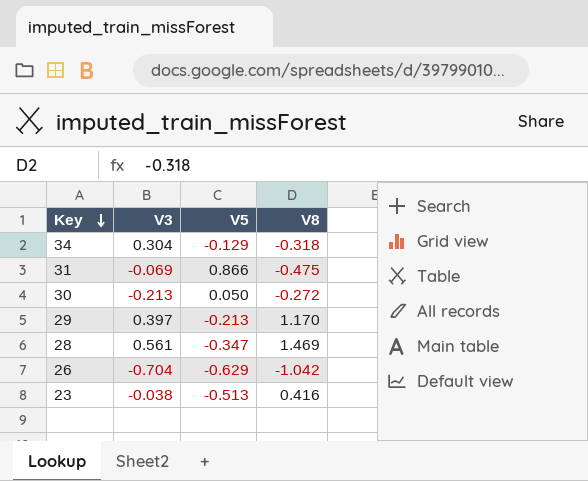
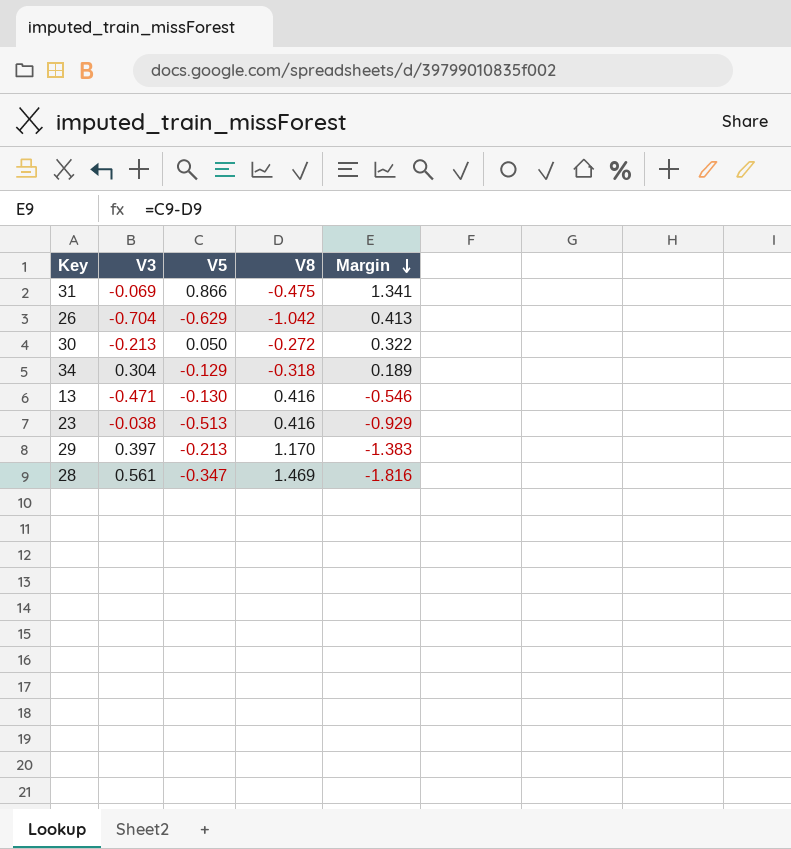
row order: Key descending -> Margin descending
column Margin | formula: none -> [V5] - [V8]
row 13: none -> -0.471 | -0.130 | 0.416 | -0.546

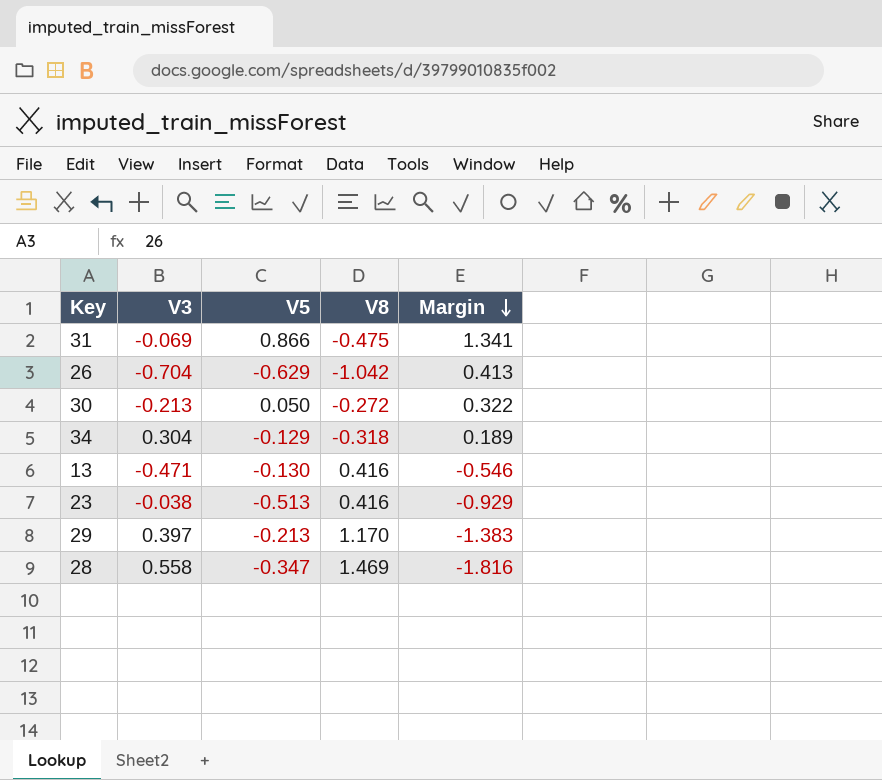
28 | V3: 0.561 -> 0.558

